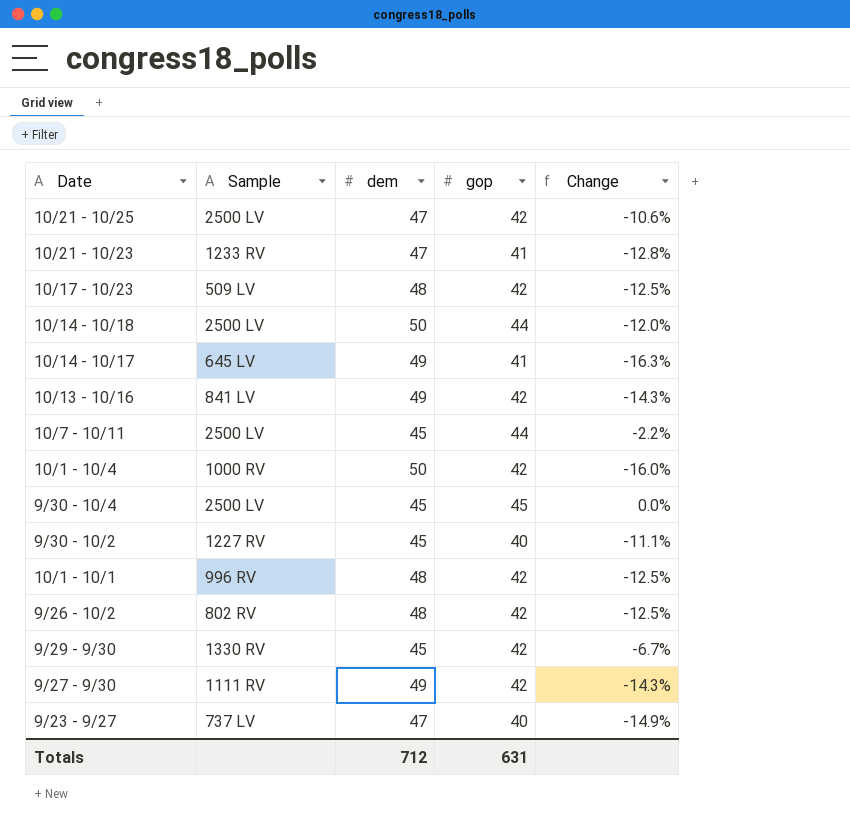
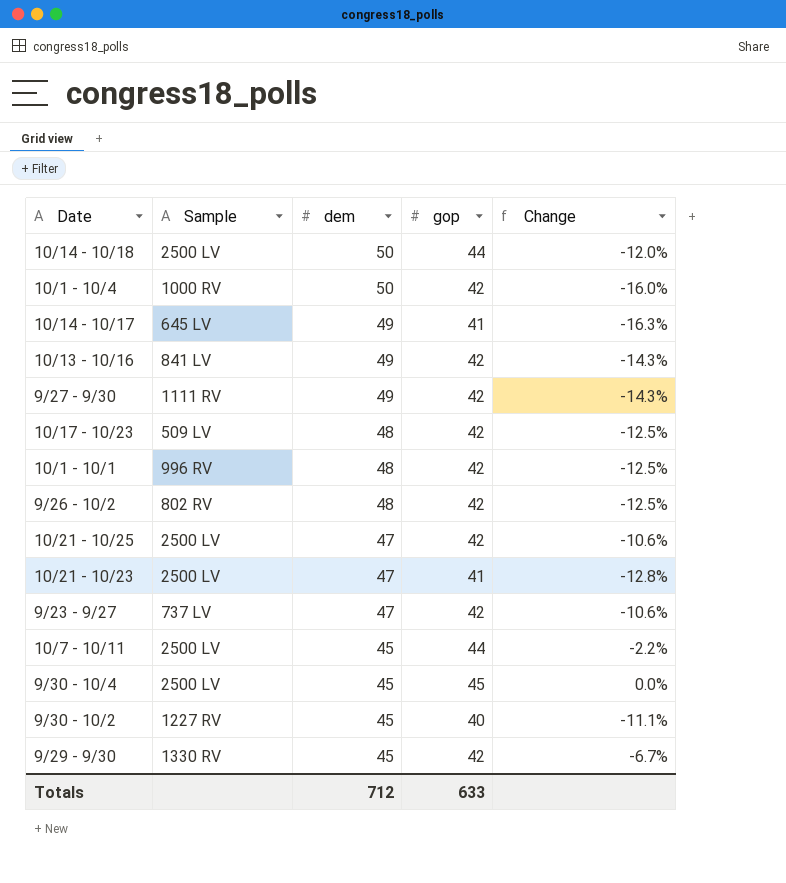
row order: none -> dem descending
10/21 - 10/23 | Sample: 1233 RV -> 2500 LV
9/23 - 9/27 | gop: 40 -> 42
9/23 - 9/27 | Change: -14.9% -> -10.6%
Totals | gop: 631 -> 633

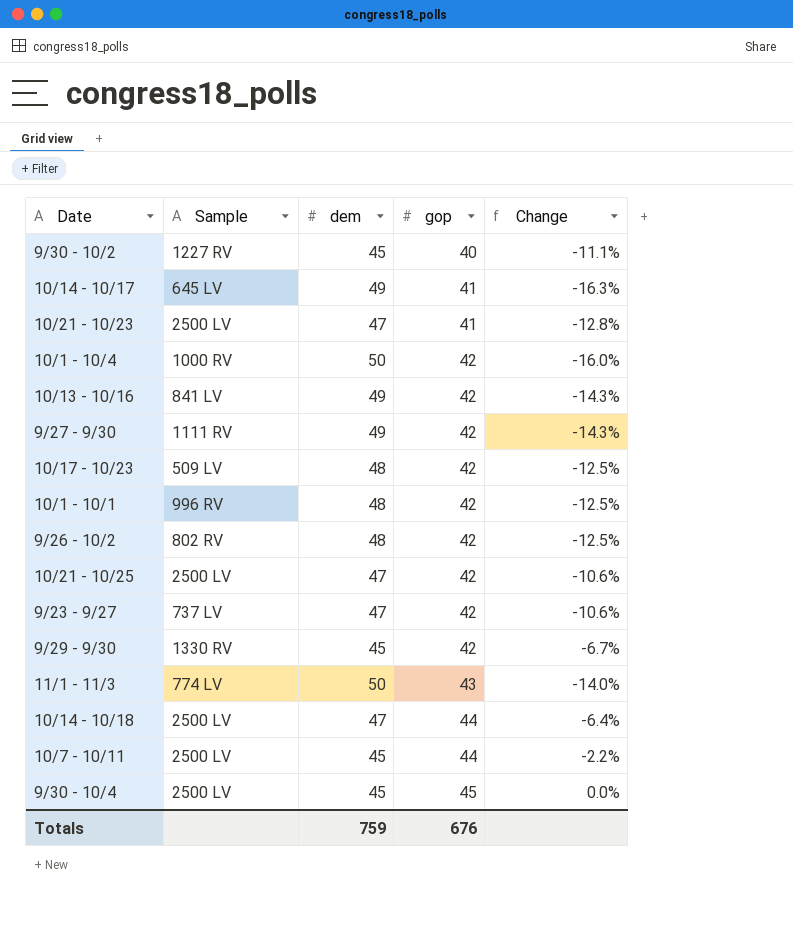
row order: dem descending -> gop ascending
row 11/1 - 11/3: none -> 774 LV | 50 | 43 | -14.0%
10/14 - 10/18 | dem: 50 -> 47
10/14 - 10/18 | Change: -12.0% -> -6.4%
Totals | dem: 712 -> 759
Totals | gop: 633 -> 676

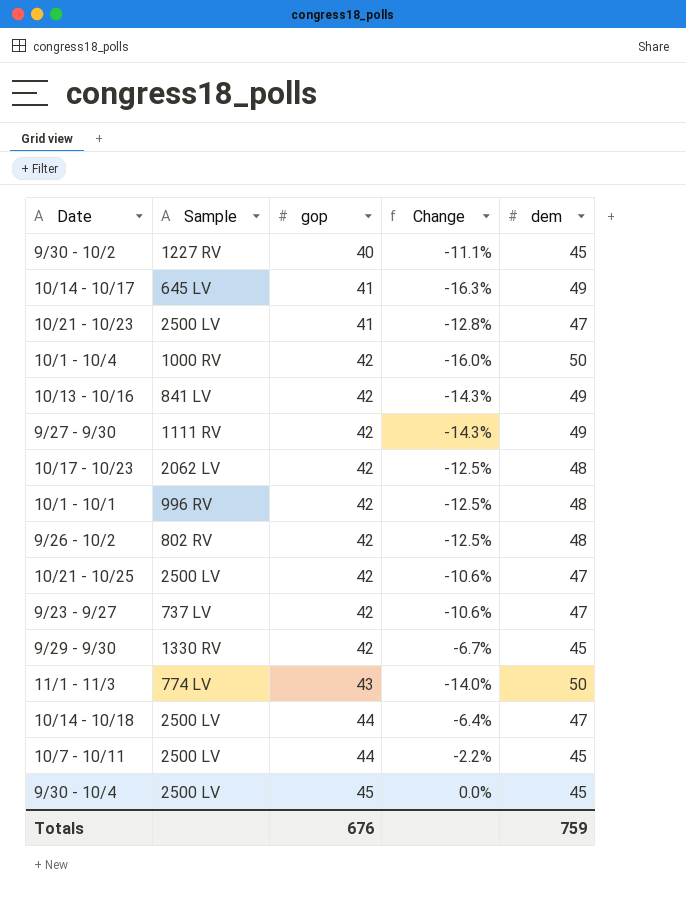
column dem | position: 3 -> 5
10/17 - 10/23 | Sample: 509 LV -> 2062 LV

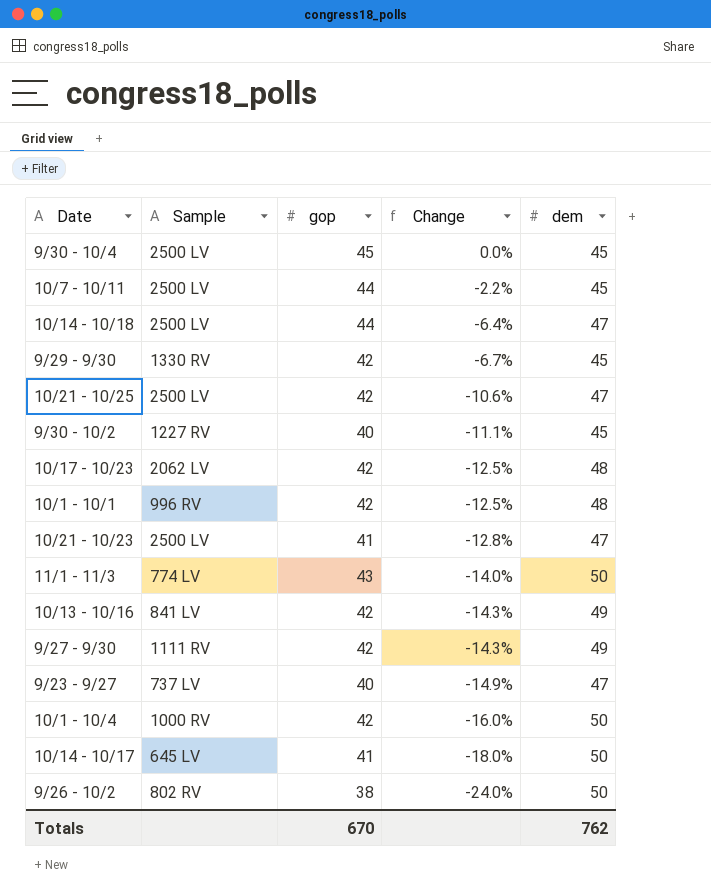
row order: gop ascending -> Change descending
9/23 - 9/27 | gop: 42 -> 40
9/23 - 9/27 | Change: -10.6% -> -14.9%
10/14 - 10/17 | Change: -16.3% -> -18.0%
10/14 - 10/17 | dem: 49 -> 50
9/26 - 10/2 | gop: 42 -> 38
9/26 - 10/2 | Change: -12.5% -> -24.0%
9/26 - 10/2 | dem: 48 -> 50
Totals | gop: 676 -> 670
Totals | dem: 759 -> 762

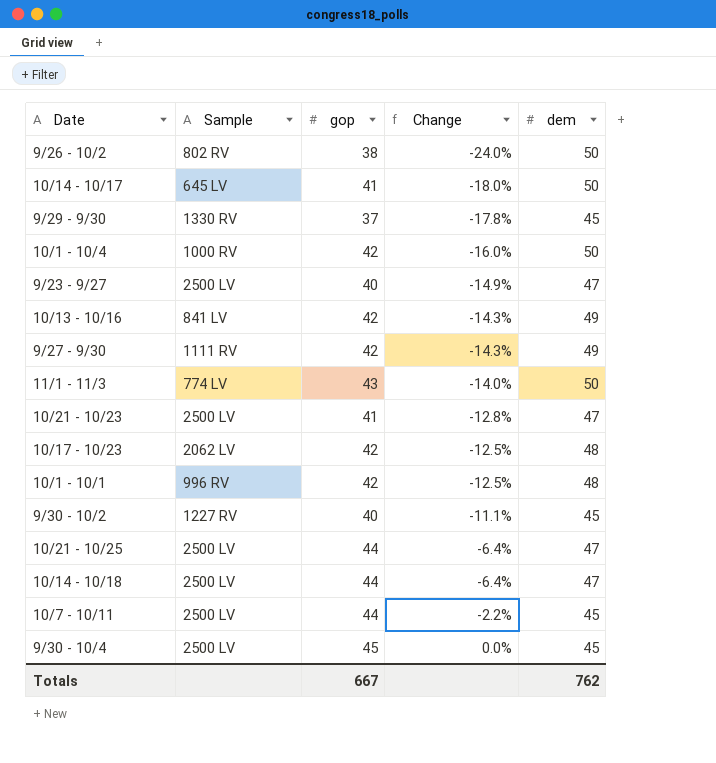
row order: Change descending -> Change ascending
9/29 - 9/30 | gop: 42 -> 37
9/29 - 9/30 | Change: -6.7% -> -17.8%
9/23 - 9/27 | Sample: 737 LV -> 2500 LV
10/21 - 10/25 | gop: 42 -> 44
10/21 - 10/25 | Change: -10.6% -> -6.4%
Totals | gop: 670 -> 667

